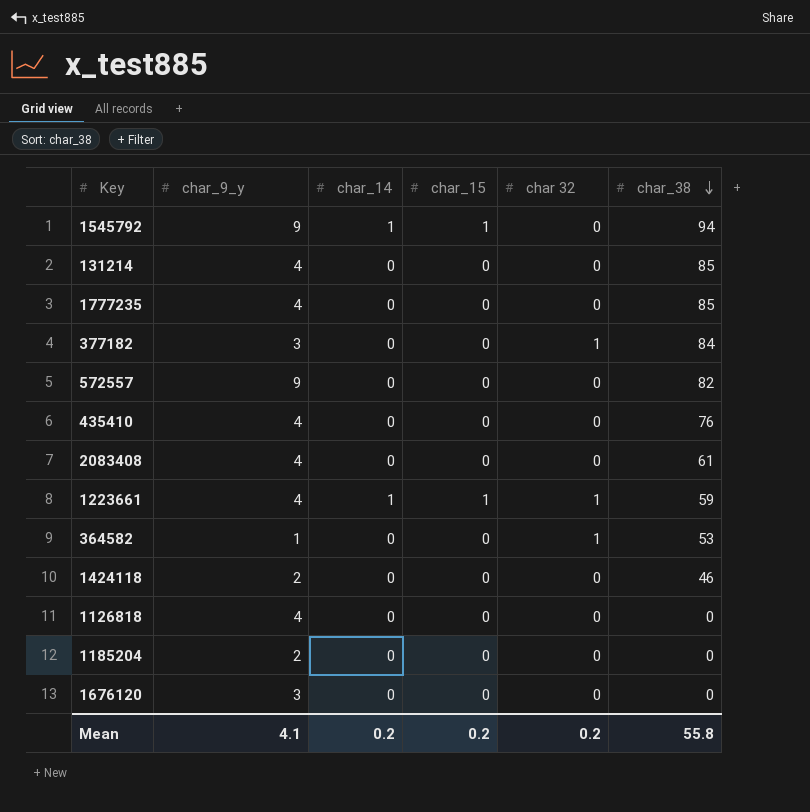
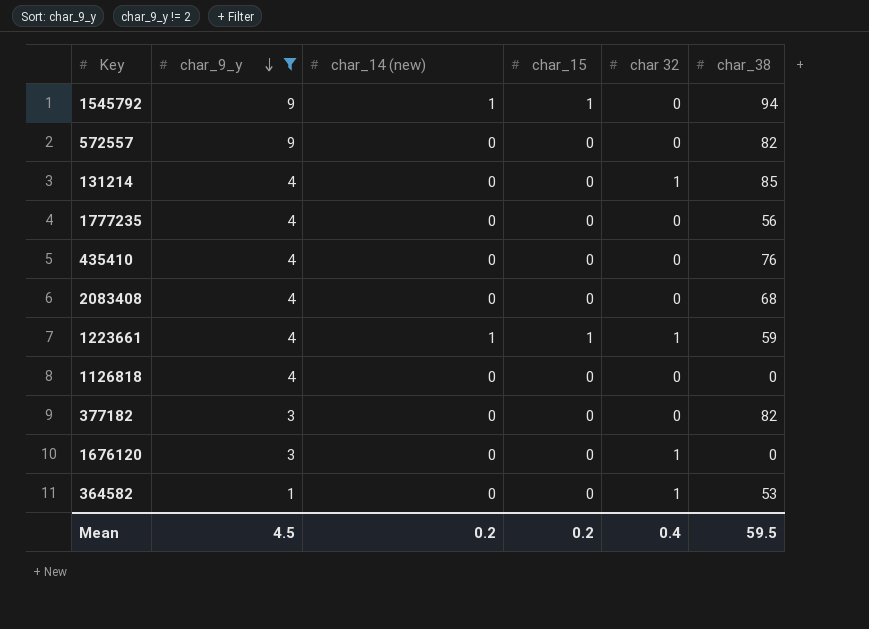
filter: none -> char_9_y != 2
row order: char_38 descending -> char_9_y descending
column name: char_14 -> char_14 (new)
131214 | char 32: 0 -> 1
1777235 | char_38: 85 -> 56
2083408 | char_38: 61 -> 68
377182 | char 32: 1 -> 0
377182 | char_38: 84 -> 82
1676120 | char 32: 0 -> 1
Mean | char_9_y: 4.1 -> 4.5
Mean | char 32: 0.2 -> 0.4
Mean | char_38: 55.8 -> 59.5

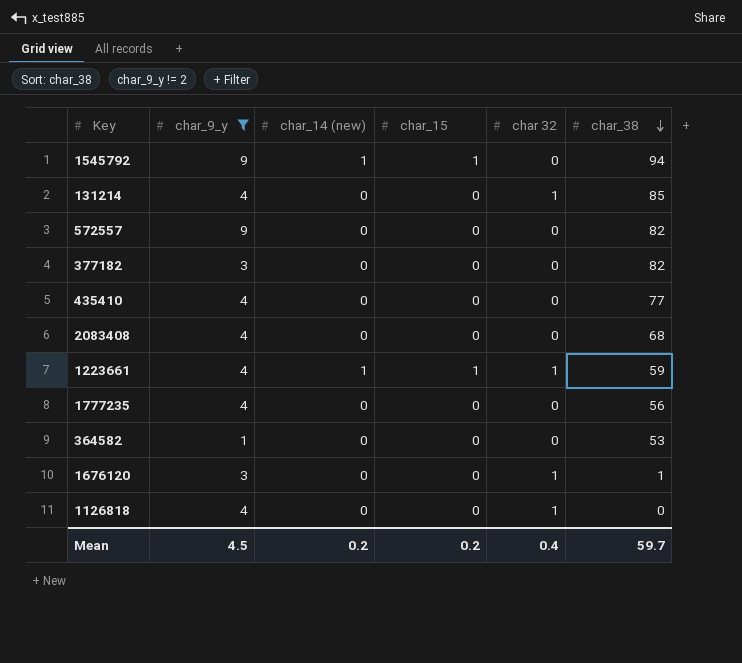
row order: char_9_y descending -> char_38 descending
435410 | char_38: 76 -> 77
364582 | char 32: 1 -> 0
1676120 | char_38: 0 -> 1
1126818 | char 32: 0 -> 1
Mean | char_38: 59.5 -> 59.7

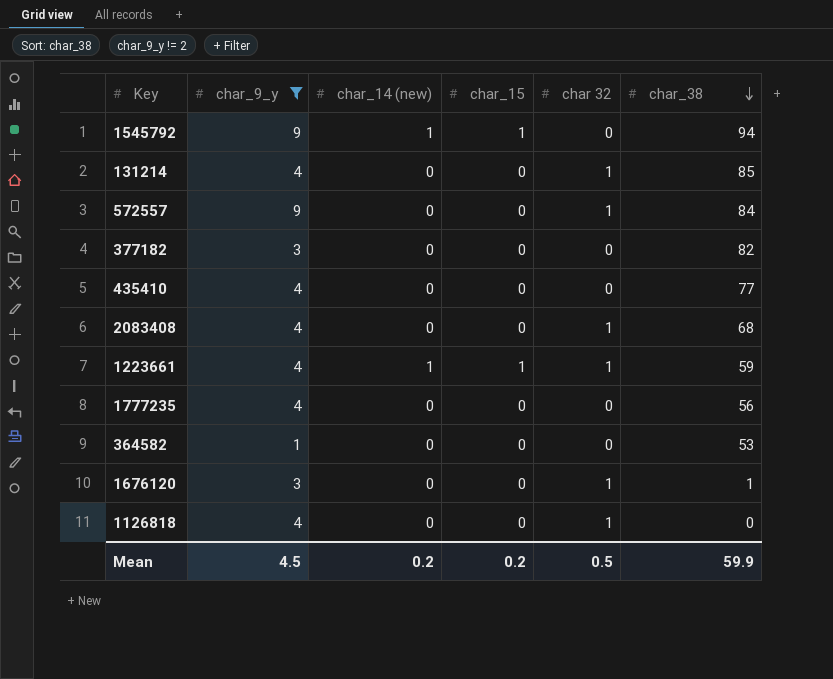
572557 | char 32: 0 -> 1
572557 | char_38: 82 -> 84
2083408 | char 32: 0 -> 1
Mean | char 32: 0.4 -> 0.5
Mean | char_38: 59.7 -> 59.9

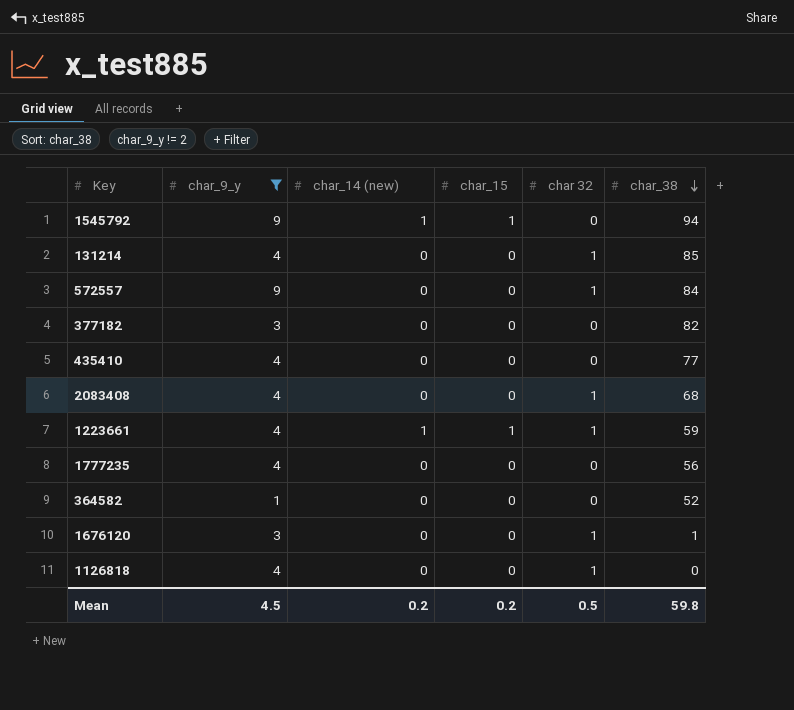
364582 | char_38: 53 -> 52
Mean | char_38: 59.9 -> 59.8

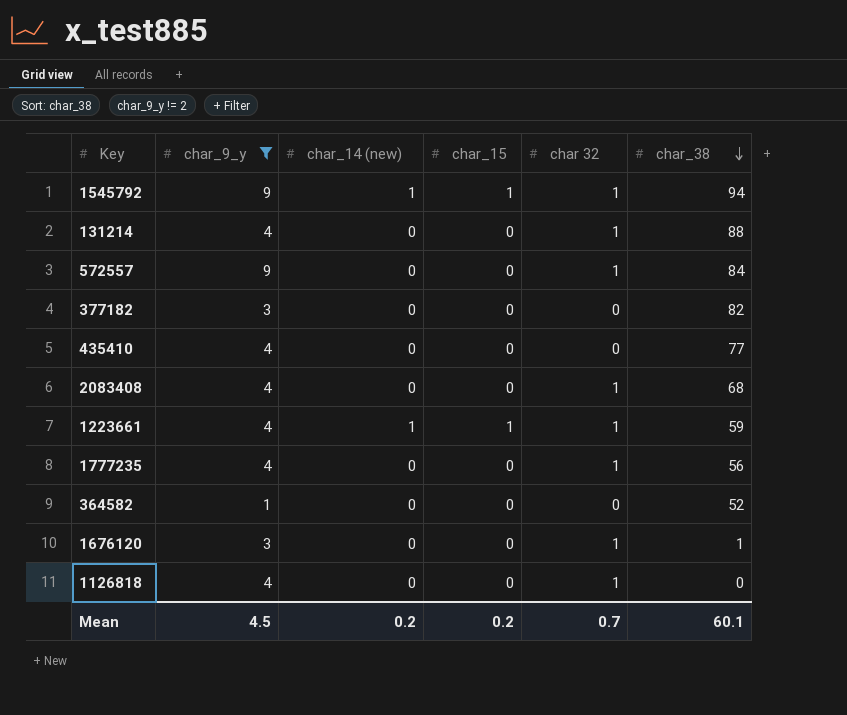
1545792 | char 32: 0 -> 1
131214 | char_38: 85 -> 88
1777235 | char 32: 0 -> 1
Mean | char 32: 0.5 -> 0.7
Mean | char_38: 59.8 -> 60.1

